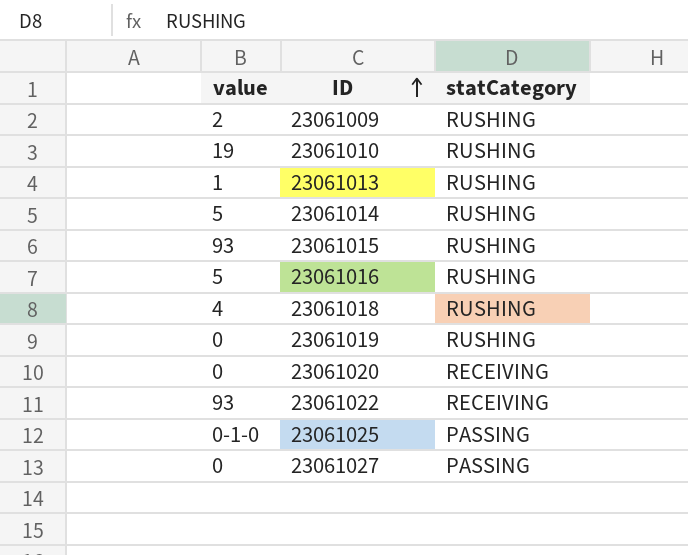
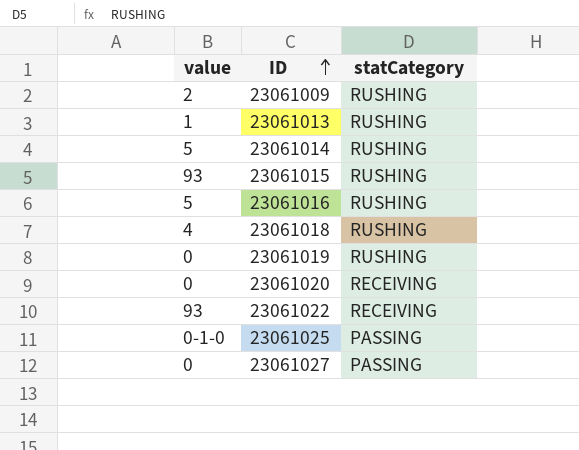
row 23061010: 19 | RUSHING -> none

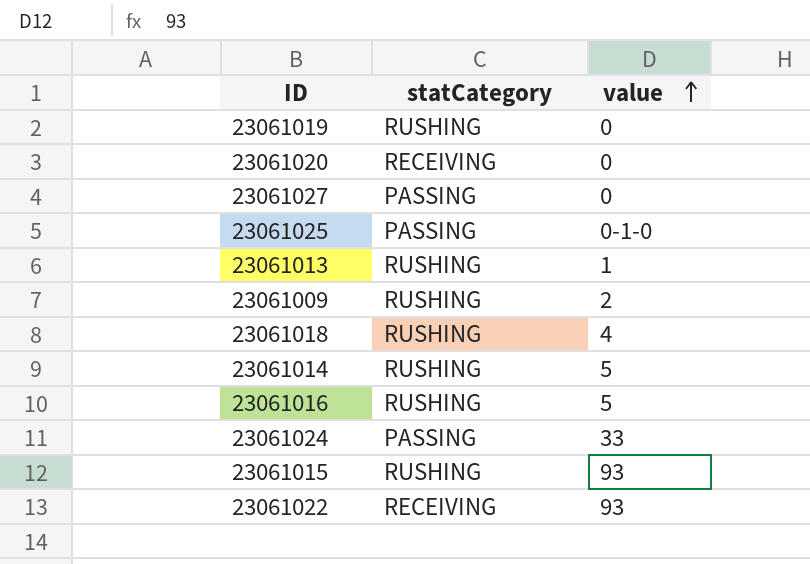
row order: ID ascending -> value ascending
column value | position: 1 -> 3
row 23061024: none -> PASSING | 33

